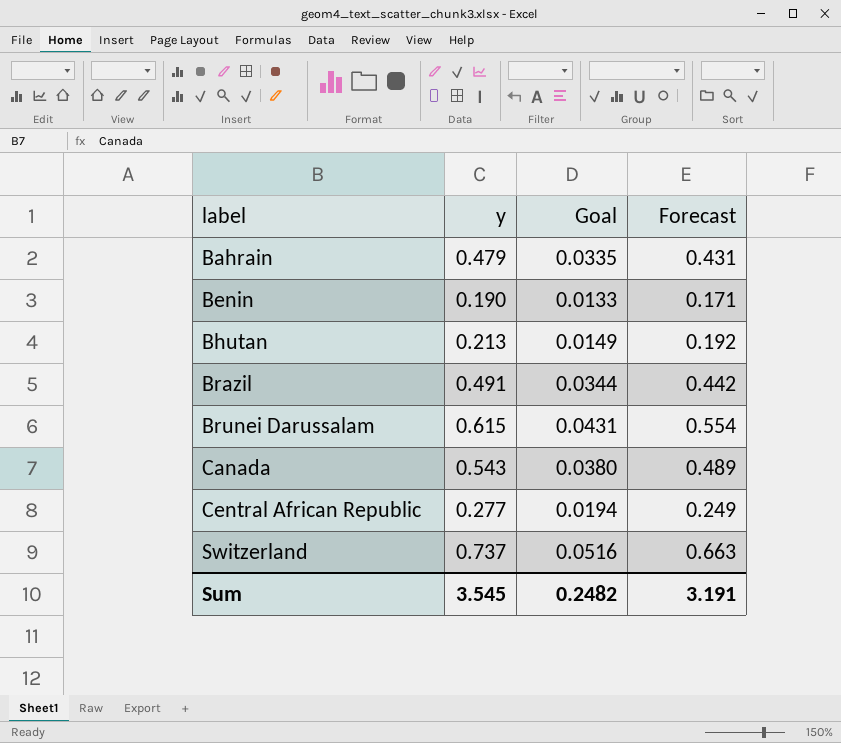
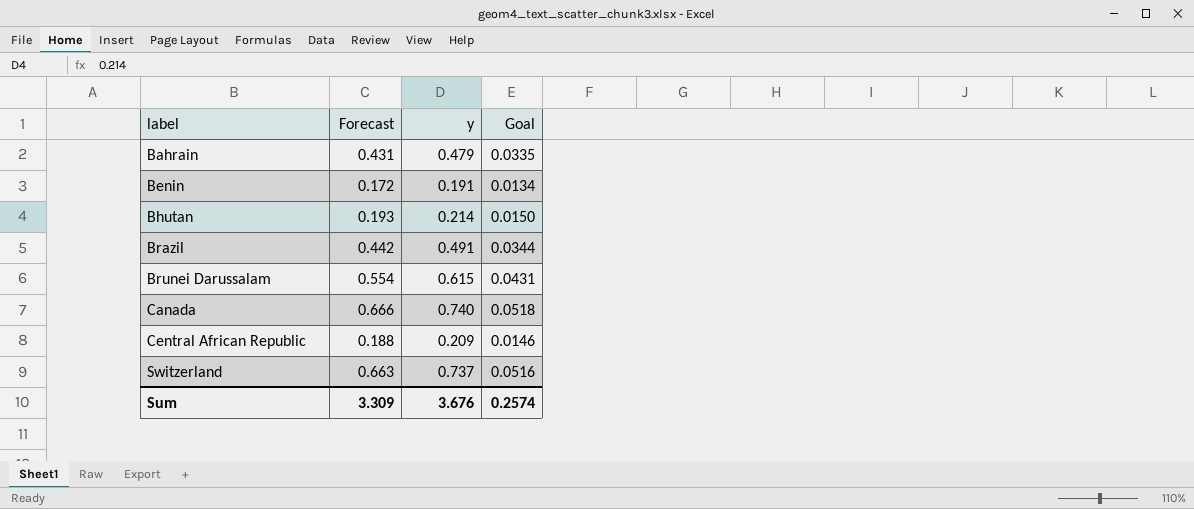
column Forecast | position: 4 -> 2
Benin | Forecast: 0.171 -> 0.172
Benin | y: 0.190 -> 0.191
Benin | Goal: 0.0133 -> 0.0134
Bhutan | Forecast: 0.192 -> 0.193
Bhutan | y: 0.213 -> 0.214
Bhutan | Goal: 0.0149 -> 0.0150
Canada | Forecast: 0.489 -> 0.666
Canada | y: 0.543 -> 0.740
Canada | Goal: 0.0380 -> 0.0518
Central African Republic | Forecast: 0.249 -> 0.188
Central African Republic | y: 0.277 -> 0.209
Central African Republic | Goal: 0.0194 -> 0.0146
Sum | Forecast: 3.191 -> 3.309
Sum | y: 3.545 -> 3.676
Sum | Goal: 0.2482 -> 0.2574

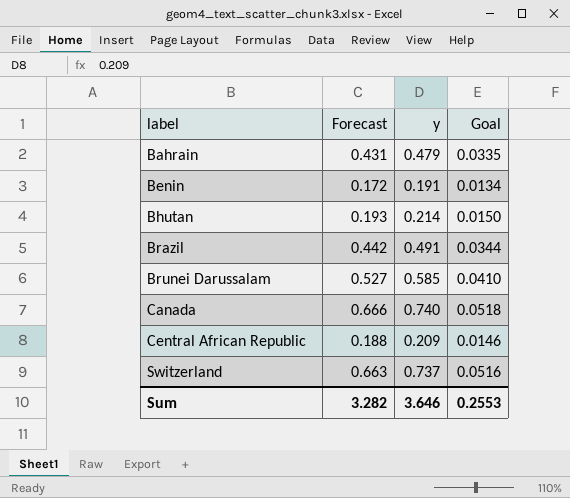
Brunei Darussalam | Forecast: 0.554 -> 0.527
Brunei Darussalam | y: 0.615 -> 0.585
Brunei Darussalam | Goal: 0.0431 -> 0.0410
Sum | Forecast: 3.309 -> 3.282
Sum | y: 3.676 -> 3.646
Sum | Goal: 0.2574 -> 0.2553

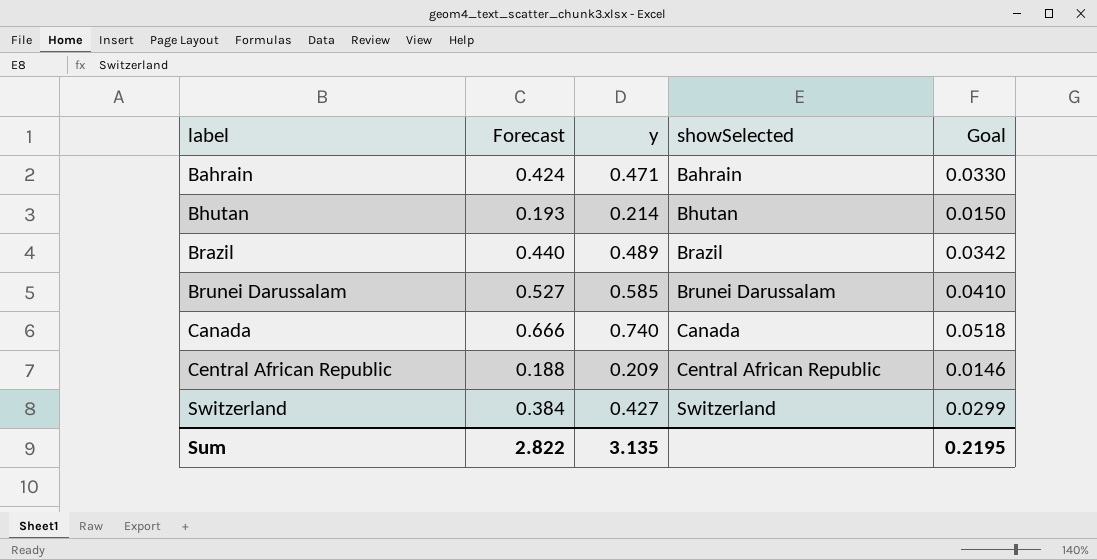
column showSelected | position: none -> 4
row Benin: 0.172 | 0.191 | 0.0134 -> none
Bahrain | Forecast: 0.431 -> 0.424
Bahrain | y: 0.479 -> 0.471
Bahrain | Goal: 0.0335 -> 0.0330
Brazil | Forecast: 0.442 -> 0.440
Brazil | y: 0.491 -> 0.489
Brazil | Goal: 0.0344 -> 0.0342
Switzerland | Forecast: 0.663 -> 0.384
Switzerland | y: 0.737 -> 0.427
Switzerland | Goal: 0.0516 -> 0.0299
Sum | Forecast: 3.282 -> 2.822
Sum | y: 3.646 -> 3.135
Sum | Goal: 0.2553 -> 0.2195

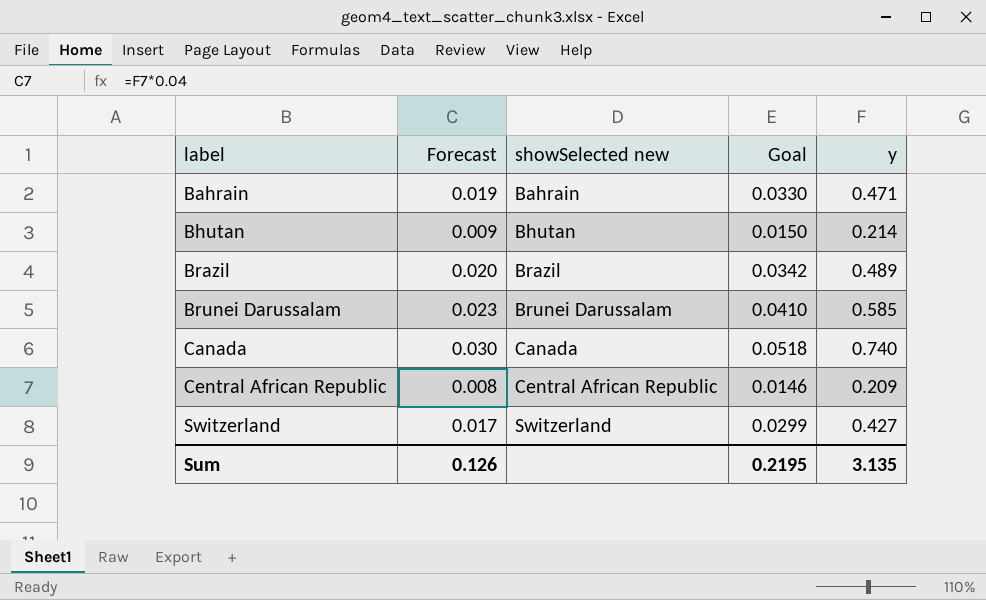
column Forecast | formula: [y] * 0.9 -> [y] * 0.04
column name: showSelected -> showSelected new
column y | position: 3 -> 5
Sum | Forecast: 2.822 -> 0.126

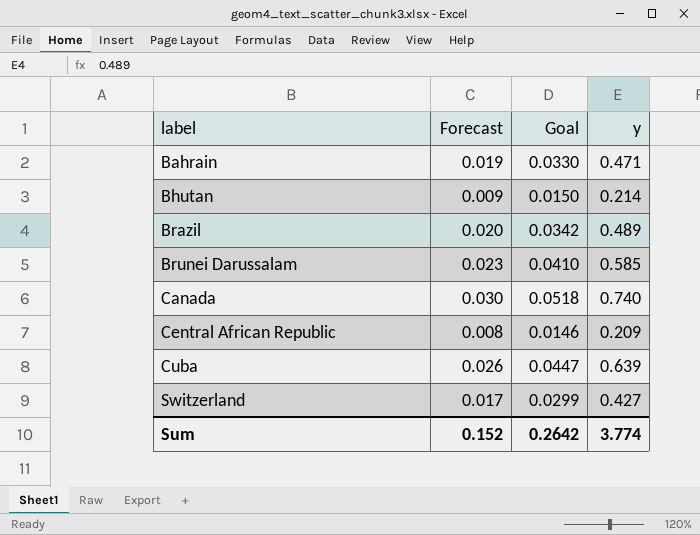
column showSelected new | position: 3 -> none
row Cuba: none -> 0.026 | 0.0447 | 0.639
Sum | Forecast: 0.126 -> 0.152
Sum | Goal: 0.2195 -> 0.2642
Sum | y: 3.135 -> 3.774

